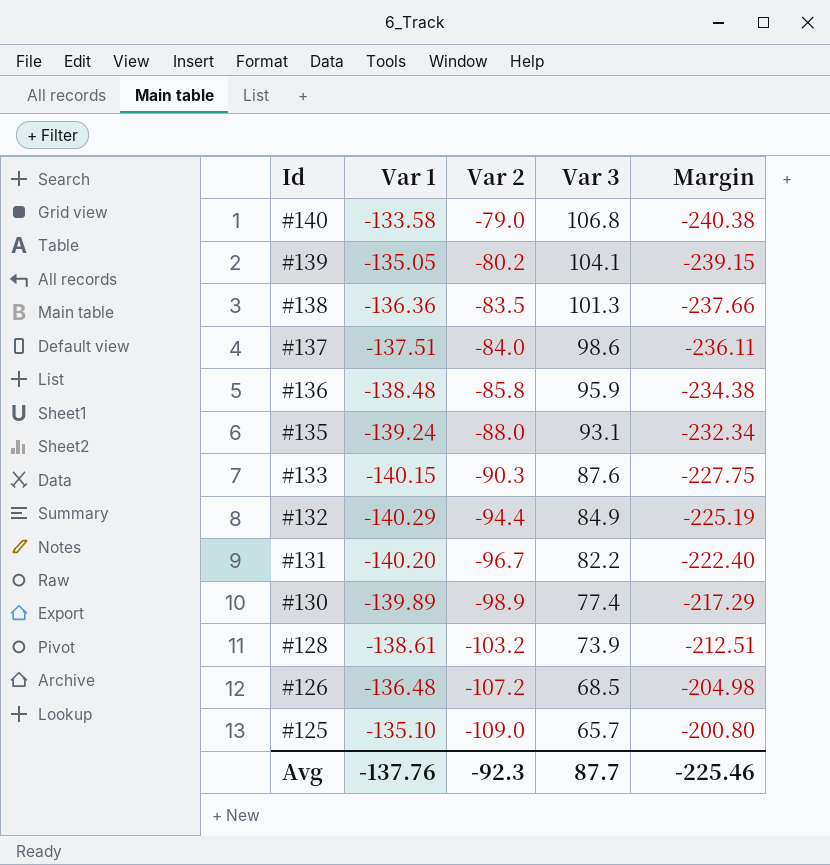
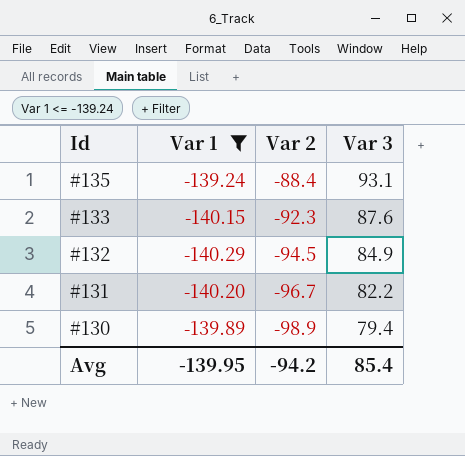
filter: none -> Var 1 <= -139.24
column Margin | formula: [Var 1] - [Var 3] -> none
#135 | Var 2: -88.0 -> -88.4
#133 | Var 2: -90.3 -> -92.3
#132 | Var 2: -94.4 -> -94.5
#130 | Var 3: 77.4 -> 79.4
Avg | Var 1: -137.76 -> -139.95
Avg | Var 2: -92.3 -> -94.2
Avg | Var 3: 87.7 -> 85.4

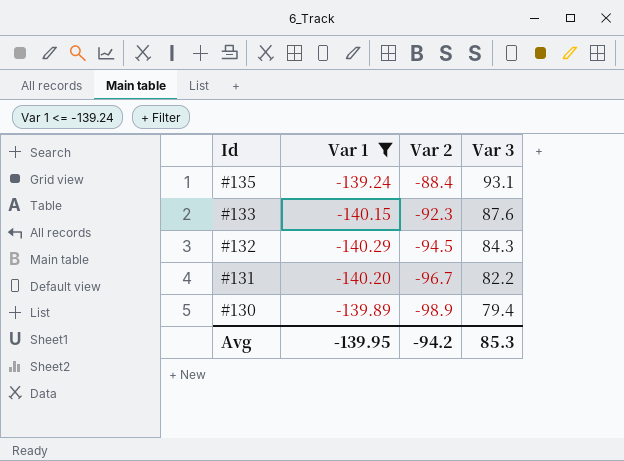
#132 | Var 3: 84.9 -> 84.3
Avg | Var 3: 85.4 -> 85.3

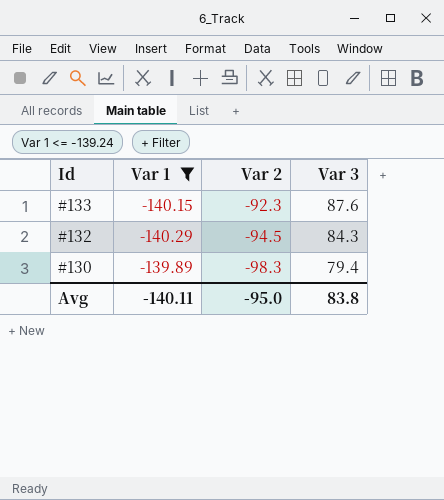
row #135: -139.24 | -88.4 | 93.1 -> none
row #131: -140.20 | -96.7 | 82.2 -> none
#130 | Var 2: -98.9 -> -98.3
Avg | Var 1: -139.95 -> -140.11
Avg | Var 2: -94.2 -> -95.0
Avg | Var 3: 85.3 -> 83.8

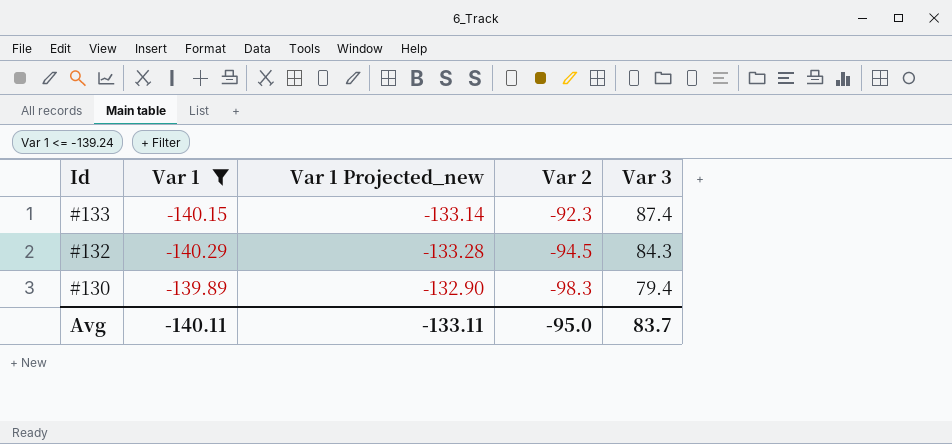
column Var 1 Projected_new | formula: none -> [Var 1] * 0.95
#133 | Var 3: 87.6 -> 87.4
Avg | Var 3: 83.8 -> 83.7

